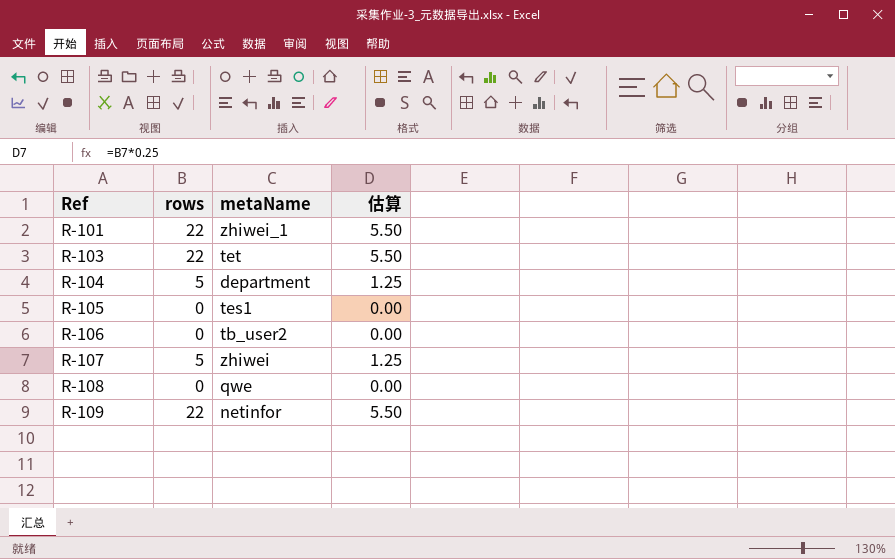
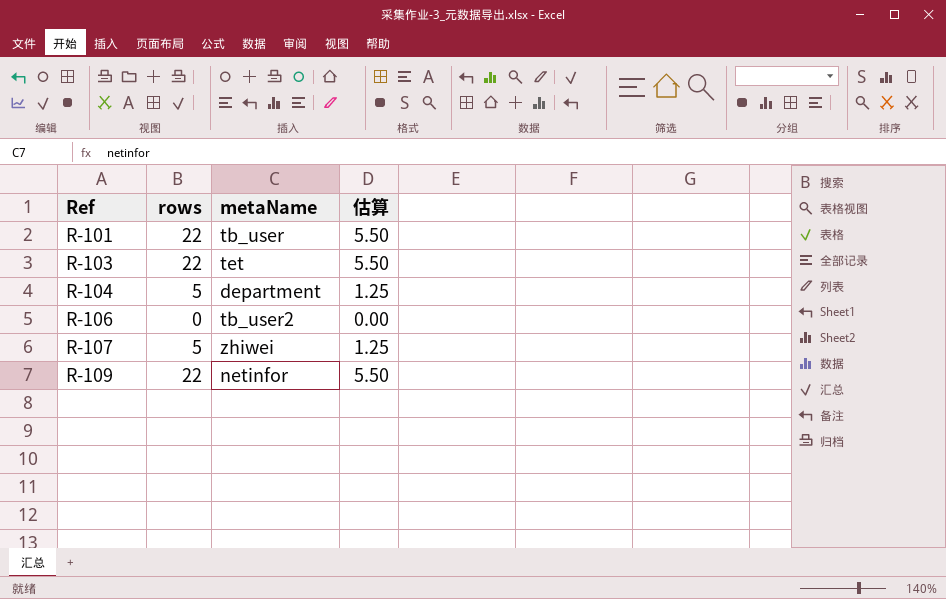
row R-105: 0 | tes1 | 0.00 -> none
row R-108: 0 | qwe | 0.00 -> none
R-101 | metaName: zhiwei_1 -> tb_user

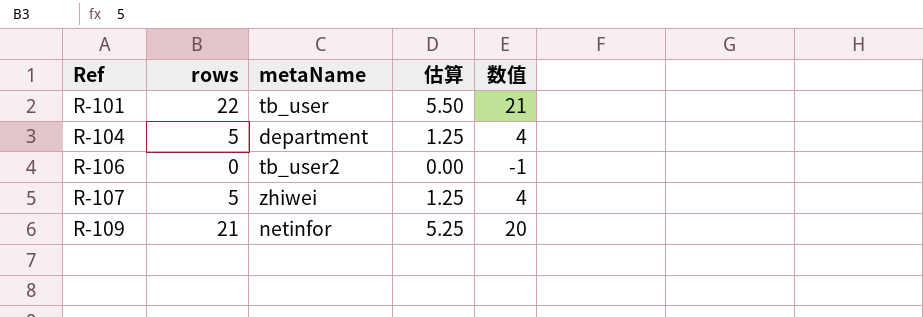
column 数值 | formula: none -> [rows] - 1
row R-103: 22 | tet | 5.50 -> none
R-109 | rows: 22 -> 21
R-109 | 估算: 5.50 -> 5.25

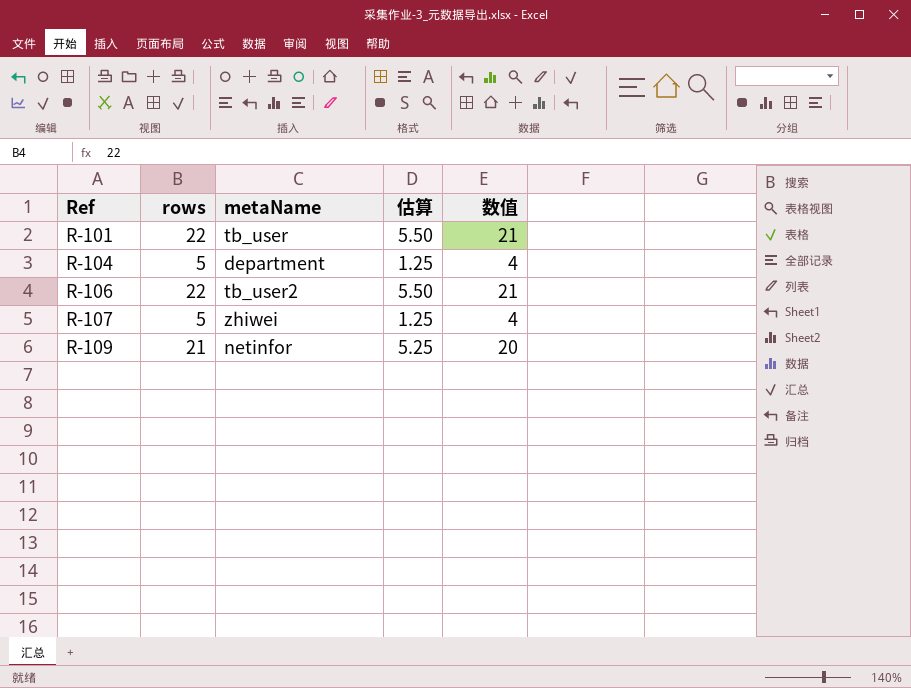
R-106 | rows: 0 -> 22
R-106 | 估算: 0.00 -> 5.50
R-106 | 数值: -1 -> 21

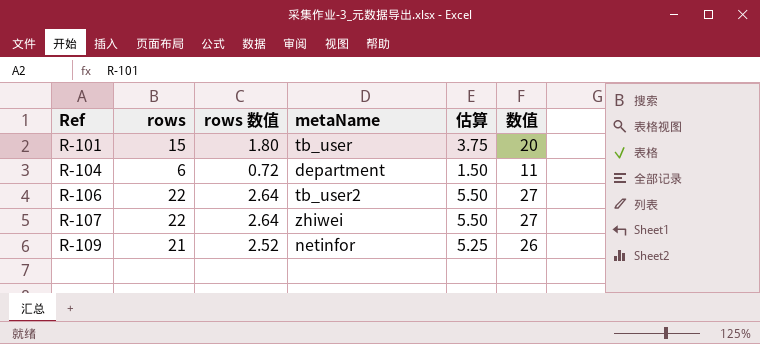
column rows 数值 | formula: none -> [rows] * 0.12
column 数值 | formula: [rows] - 1 -> [rows] + 5
R-101 | rows: 22 -> 15
R-101 | 估算: 5.50 -> 3.75
R-104 | rows: 5 -> 6
R-104 | 估算: 1.25 -> 1.50
R-107 | rows: 5 -> 22
R-107 | 估算: 1.25 -> 5.50

